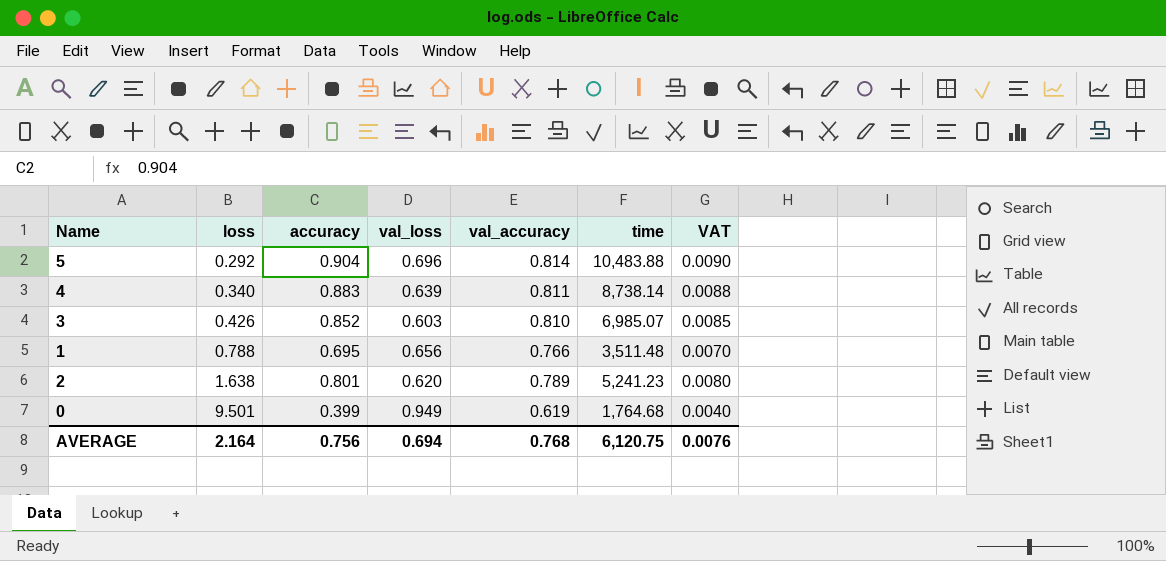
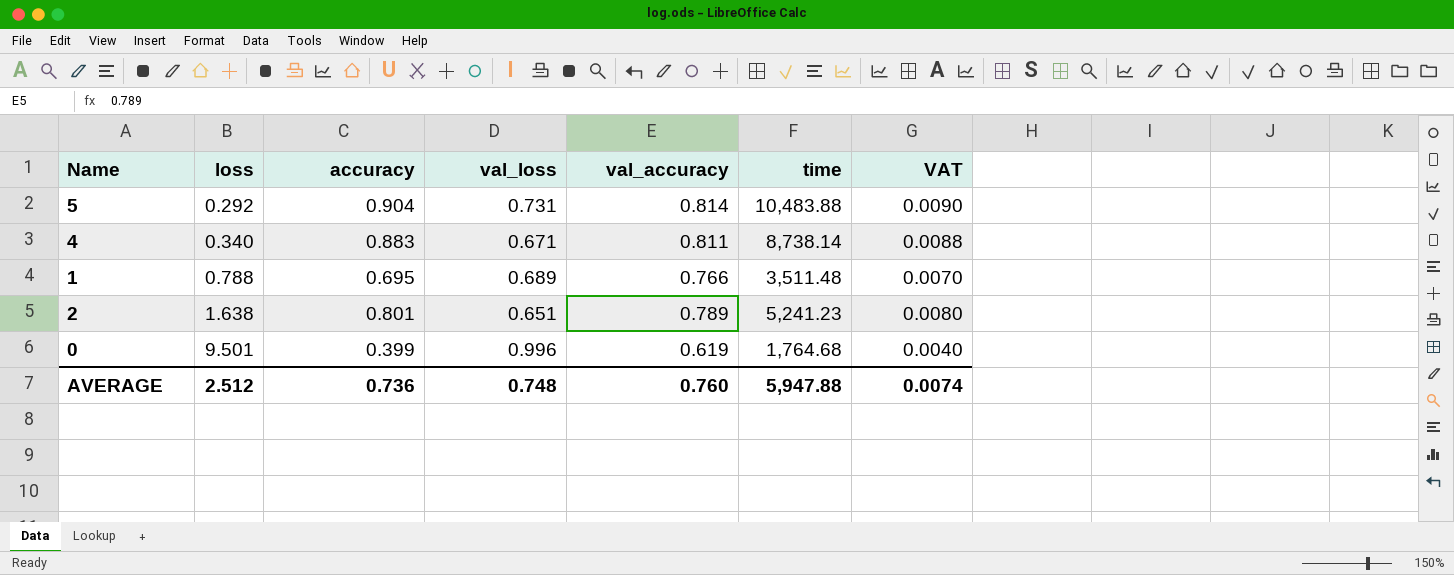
row 3: 0.426 | 0.852 | 0.603 | 0.810 | 6,985.07 | 0.0085 -> none
5 | val_loss: 0.696 -> 0.731
4 | val_loss: 0.639 -> 0.671
1 | val_loss: 0.656 -> 0.689
2 | val_loss: 0.620 -> 0.651
0 | val_loss: 0.949 -> 0.996
AVERAGE | loss: 2.164 -> 2.512
AVERAGE | accuracy: 0.756 -> 0.736
AVERAGE | val_loss: 0.694 -> 0.748
AVERAGE | val_accuracy: 0.768 -> 0.760
AVERAGE | time: 6,120.75 -> 5,947.88
AVERAGE | VAT: 0.0076 -> 0.0074

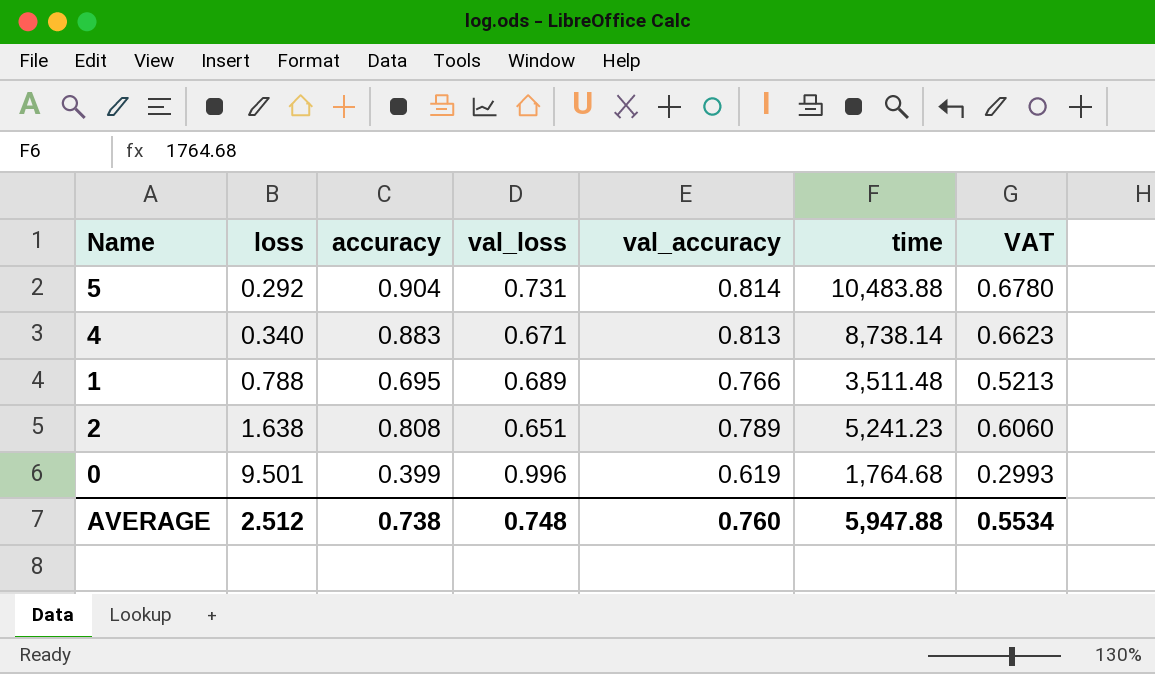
column VAT | formula: [accuracy] * 0.01 -> [accuracy] * 0.75
4 | val_accuracy: 0.811 -> 0.813
2 | accuracy: 0.801 -> 0.808
AVERAGE | accuracy: 0.736 -> 0.738
AVERAGE | VAT: 0.0074 -> 0.5534

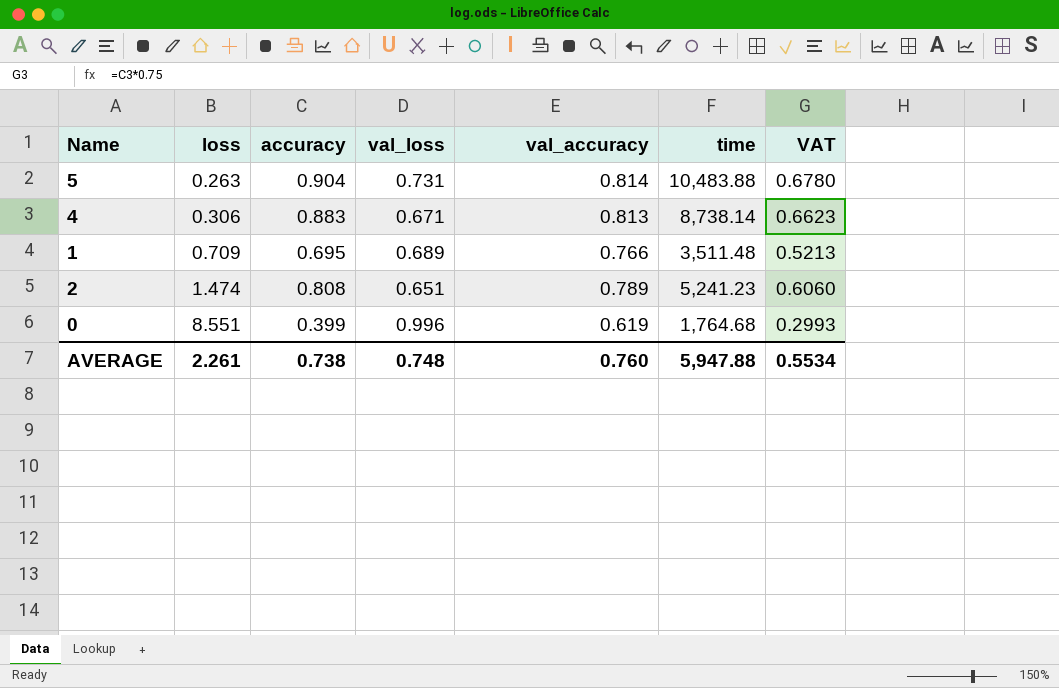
5 | loss: 0.292 -> 0.263
4 | loss: 0.340 -> 0.306
1 | loss: 0.788 -> 0.709
2 | loss: 1.638 -> 1.474
0 | loss: 9.501 -> 8.551
AVERAGE | loss: 2.512 -> 2.261

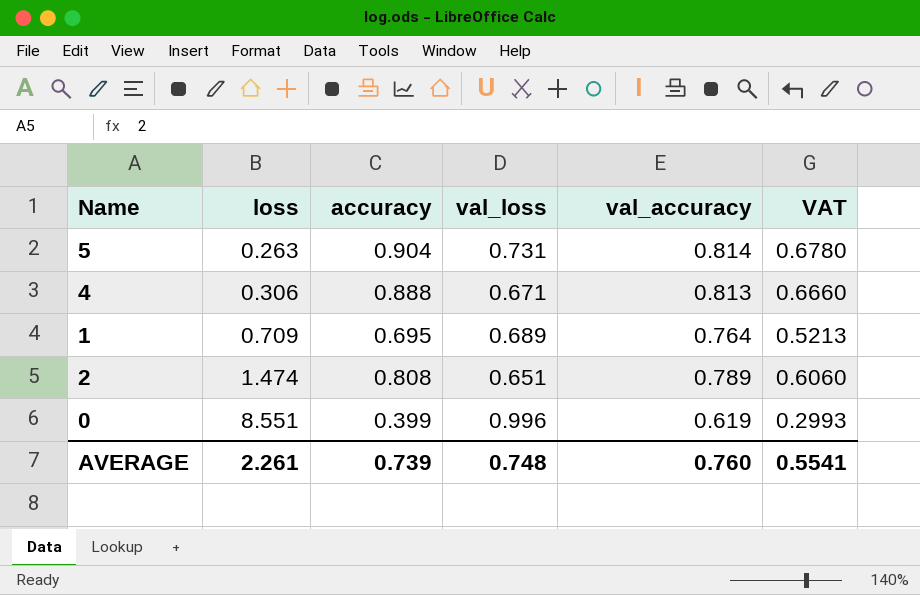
column time | position: 6 -> none
4 | accuracy: 0.883 -> 0.888
4 | VAT: 0.6623 -> 0.6660
1 | val_accuracy: 0.766 -> 0.764
AVERAGE | accuracy: 0.738 -> 0.739
AVERAGE | VAT: 0.5534 -> 0.5541

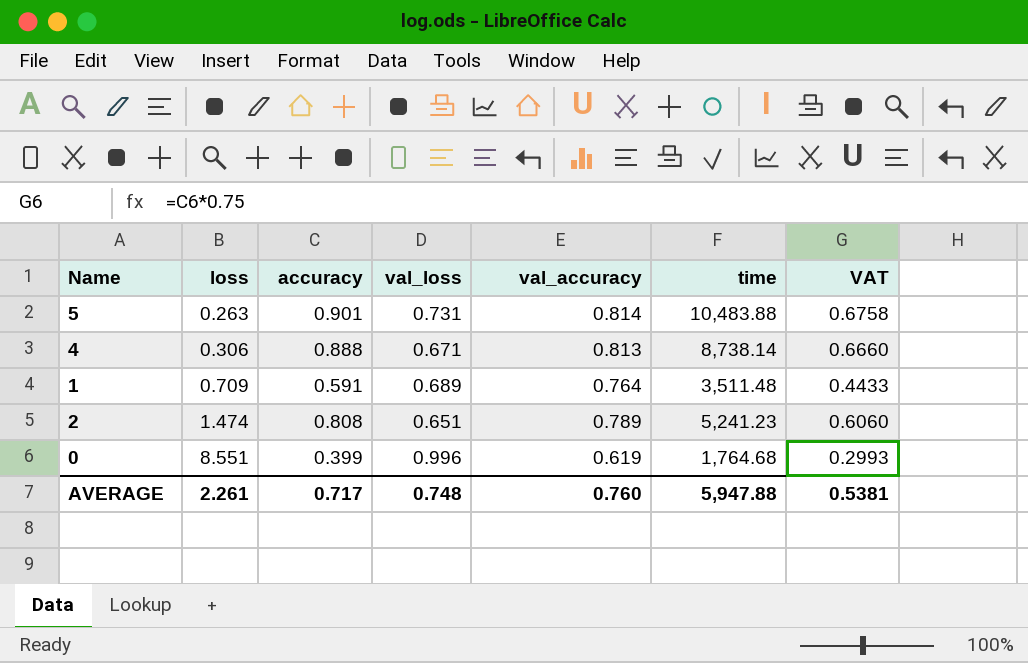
column time | position: none -> 6
5 | accuracy: 0.904 -> 0.901
5 | VAT: 0.6780 -> 0.6758
1 | accuracy: 0.695 -> 0.591
1 | VAT: 0.5213 -> 0.4433
AVERAGE | accuracy: 0.739 -> 0.717
AVERAGE | VAT: 0.5541 -> 0.5381

